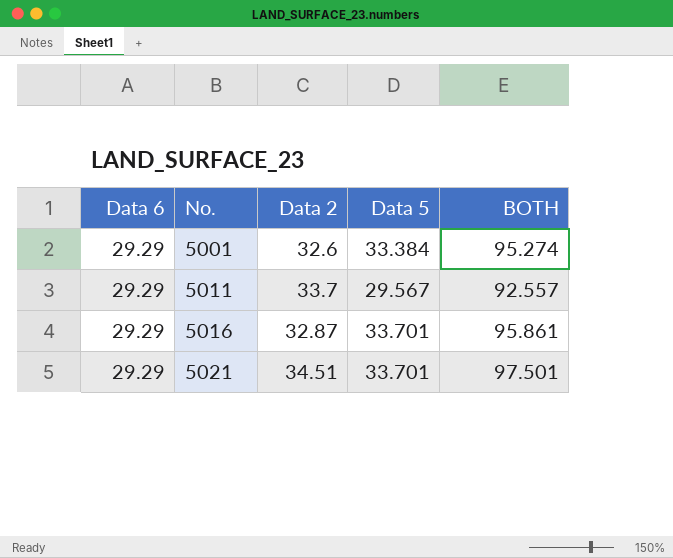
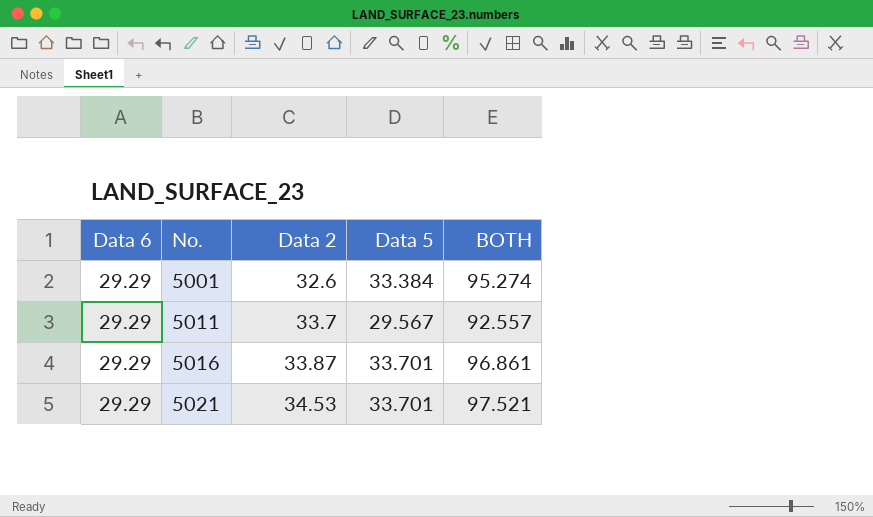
5016 | Data 2: 32.87 -> 33.87
5016 | BOTH: 95.861 -> 96.861
5021 | Data 2: 34.51 -> 34.53
5021 | BOTH: 97.501 -> 97.521

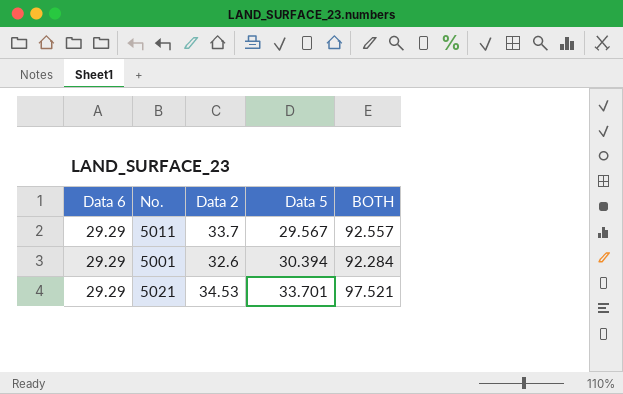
row order: No. ascending -> Data 5 ascending
row 5016: 29.29 | 33.87 | 33.701 | 96.861 -> none
5001 | Data 5: 33.384 -> 30.394
5001 | BOTH: 95.274 -> 92.284

